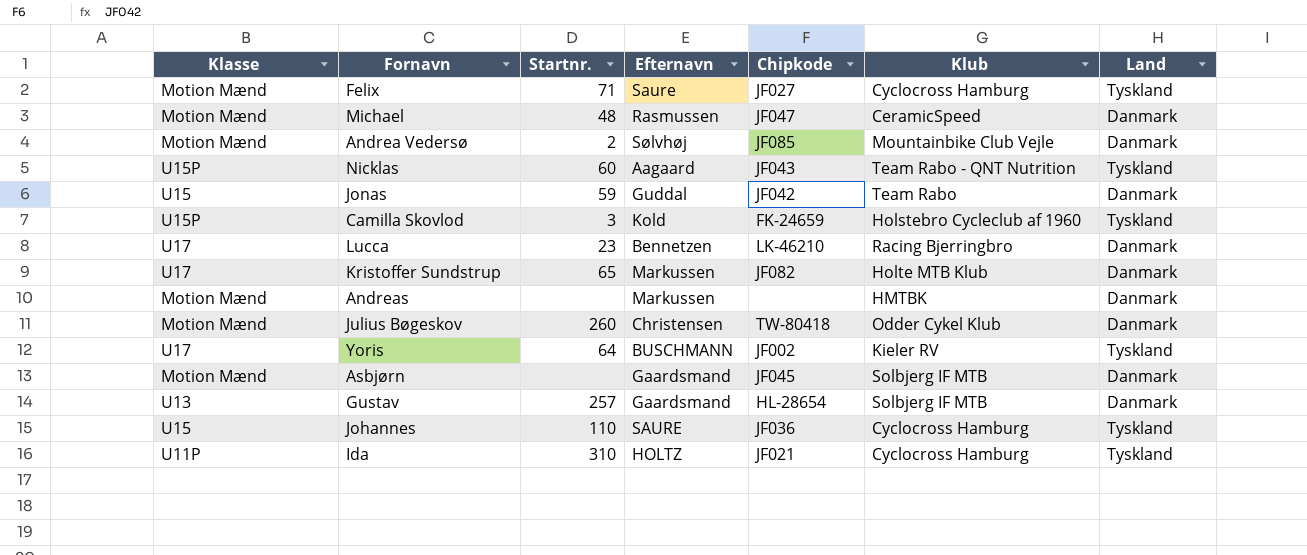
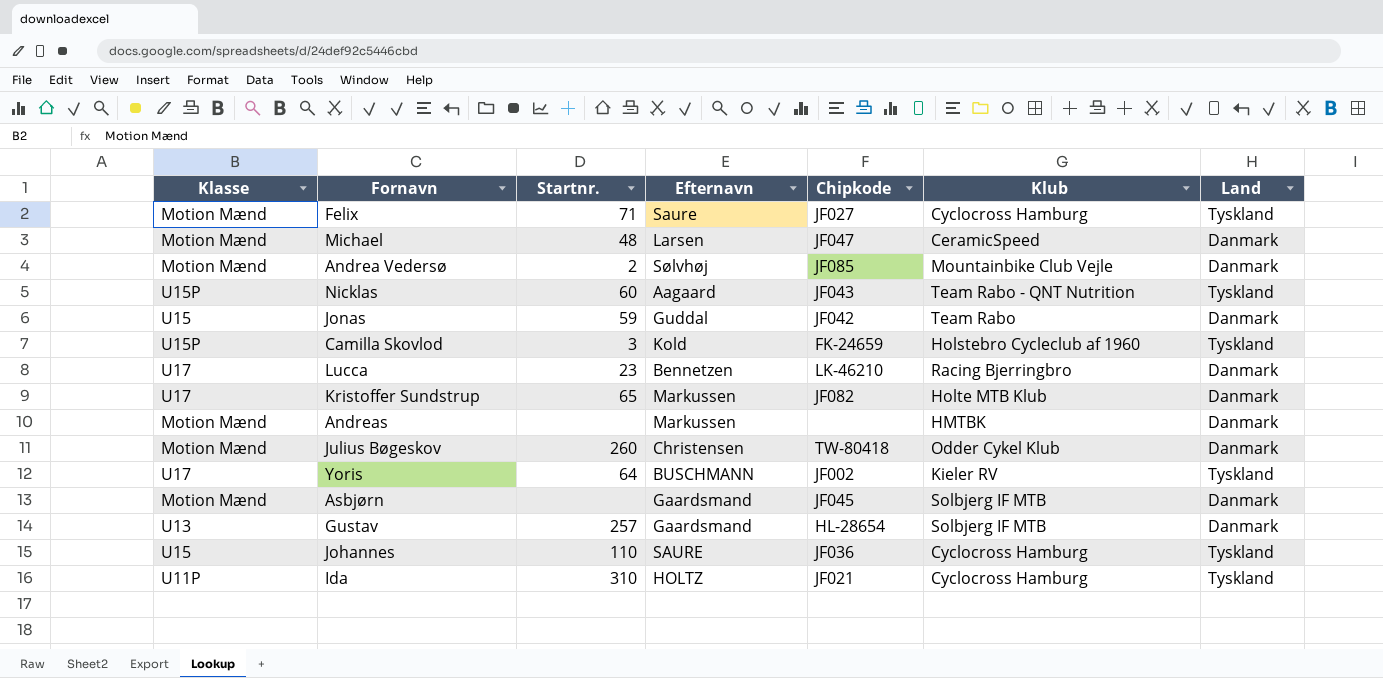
Michael | Efternavn: Rasmussen -> Larsen

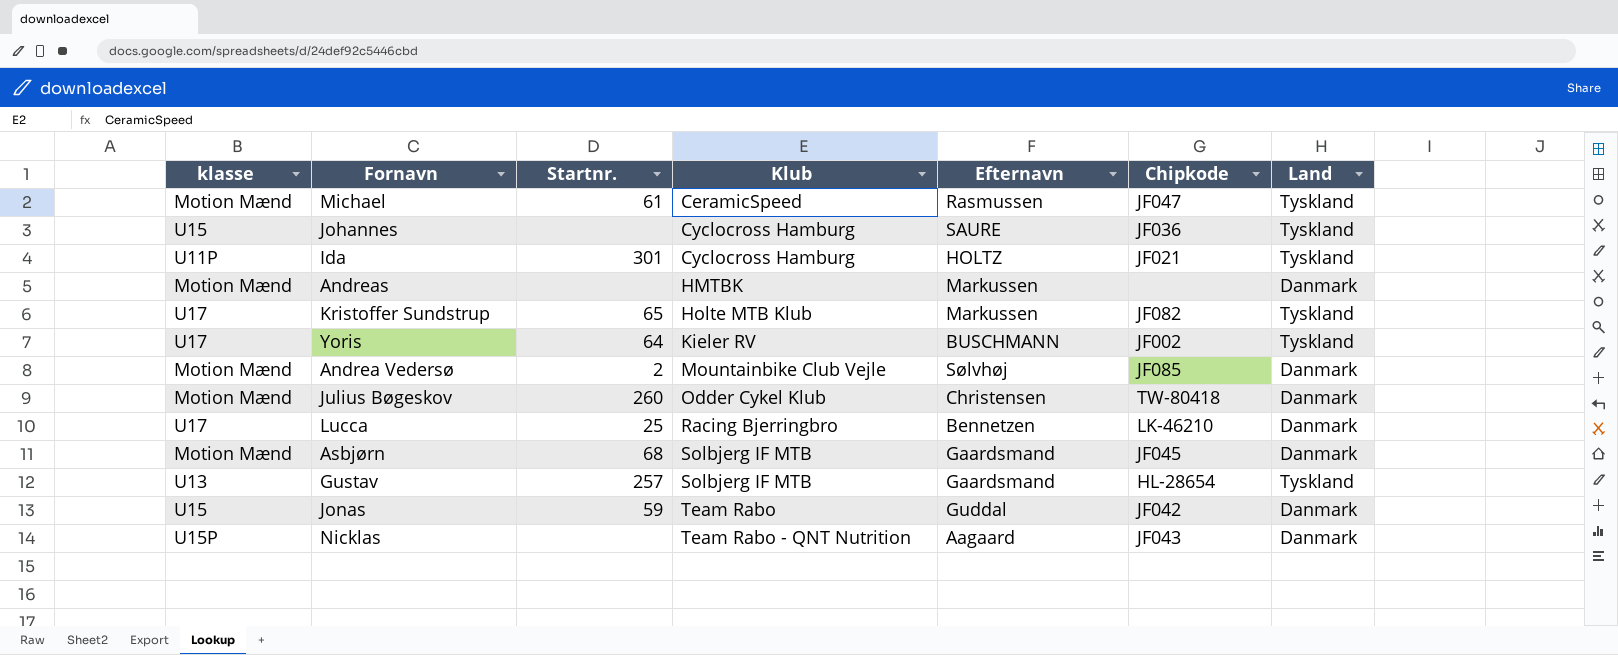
row order: none -> Klub ascending
column name: Klasse -> klasse
column Klub | position: 6 -> 4
row Felix: Motion Mænd | 71 | Saure | JF027 | Cyclocross Hamburg | Tyskland -> none
row Camilla Skovlod: U15P | 3 | Kold | FK-24659 | Holstebro Cycleclub af 1960 | Tyskland -> none
Michael | Startnr.: 48 -> 61
Michael | Efternavn: Larsen -> Rasmussen
Michael | Land: Danmark -> Tyskland
Johannes | Startnr.: 110 -> none
Ida | Startnr.: 310 -> 301
Kristoffer Sundstrup | Land: Danmark -> Tyskland
Lucca | Startnr.: 23 -> 25
Asbjørn | Startnr.: none -> 68
Gustav | Land: Danmark -> Tyskland
Nicklas | Startnr.: 60 -> none
Nicklas | Land: Tyskland -> Danmark

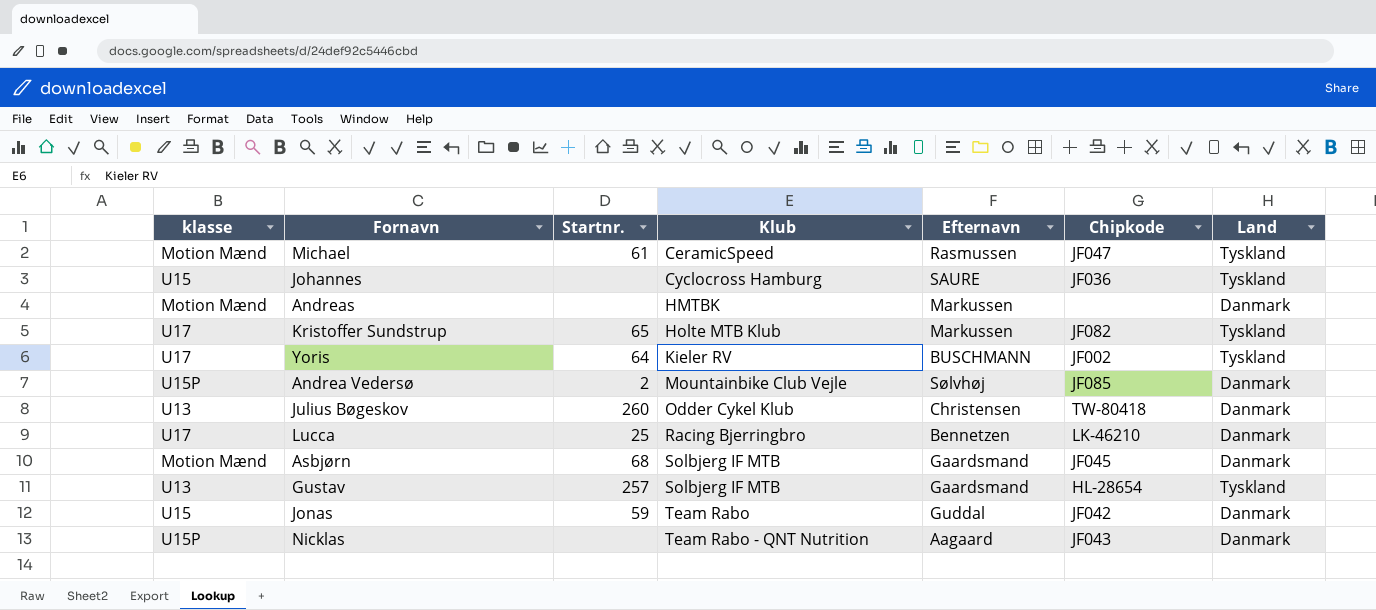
row Ida: U11P | 301 | Cyclocross Hamburg | HOLTZ | JF021 | Tyskland -> none
Andrea Vedersø | klasse: Motion Mænd -> U15P
Julius Bøgeskov | klasse: Motion Mænd -> U13

